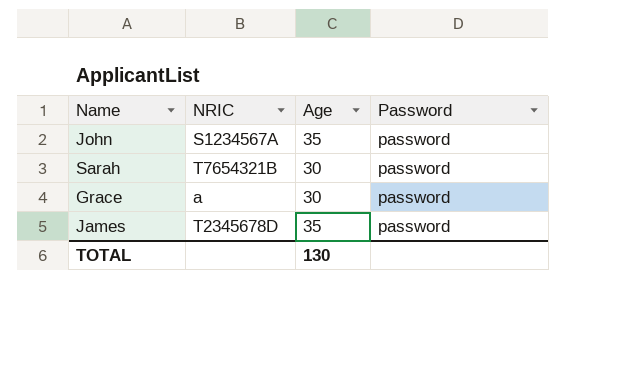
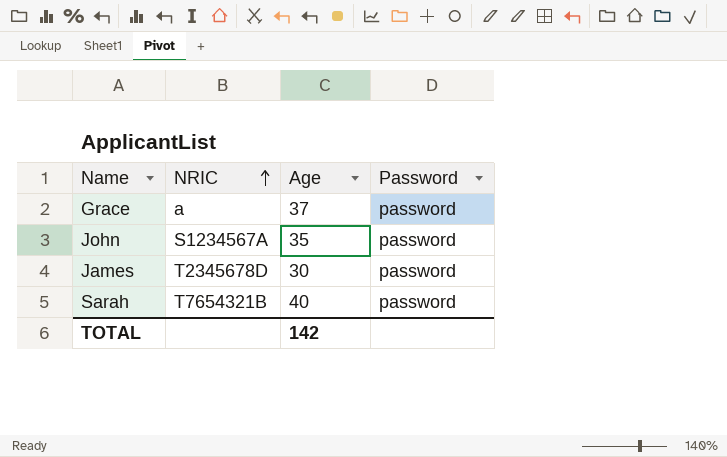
row order: none -> NRIC ascending
Grace | Age: 30 -> 37
James | Age: 35 -> 30
Sarah | Age: 30 -> 40
TOTAL | Age: 130 -> 142

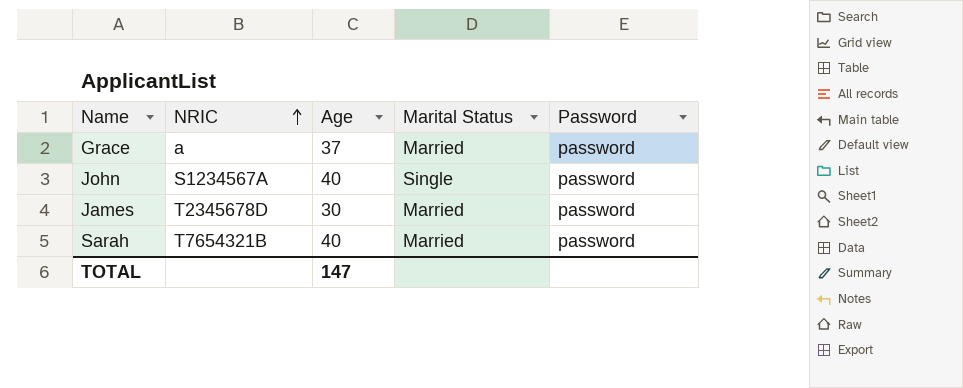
column Marital Status | position: none -> 4
John | Age: 35 -> 40
TOTAL | Age: 142 -> 147

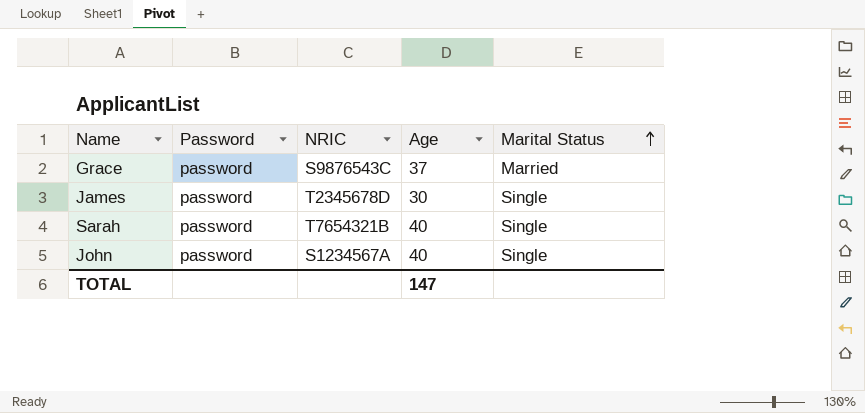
row order: NRIC ascending -> Marital Status ascending
column Password | position: 5 -> 2
Grace | NRIC: a -> S9876543C
James | Marital Status: Married -> Single
Sarah | Marital Status: Married -> Single

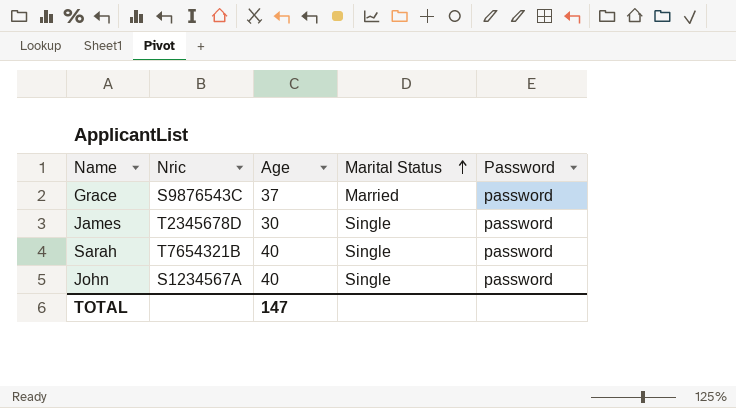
column name: NRIC -> Nric
column Password | position: 2 -> 5

